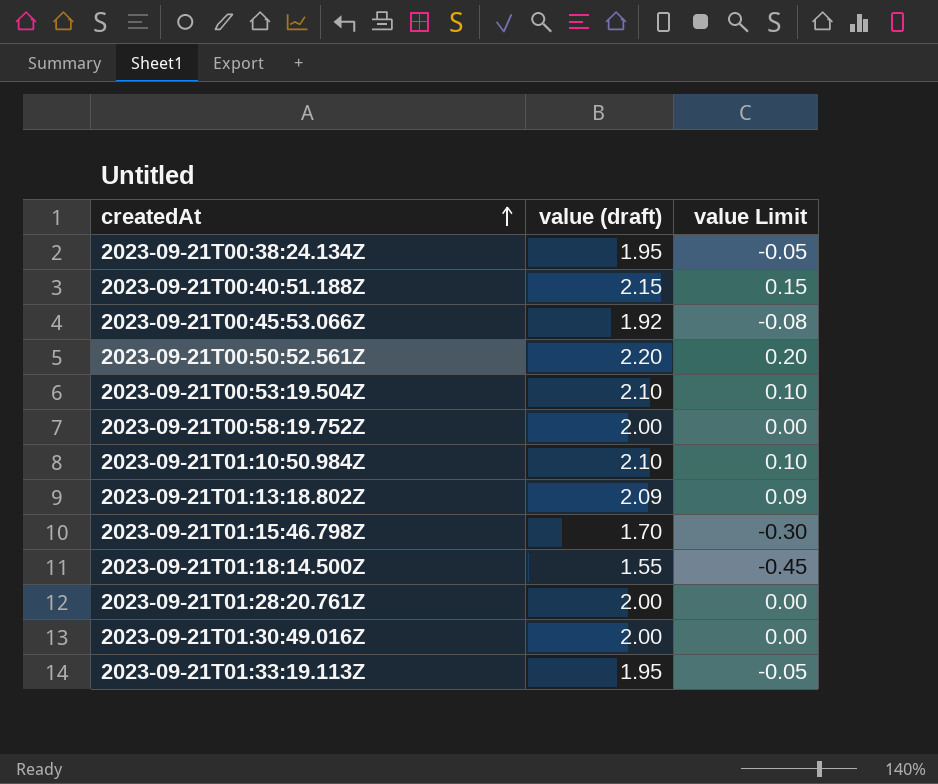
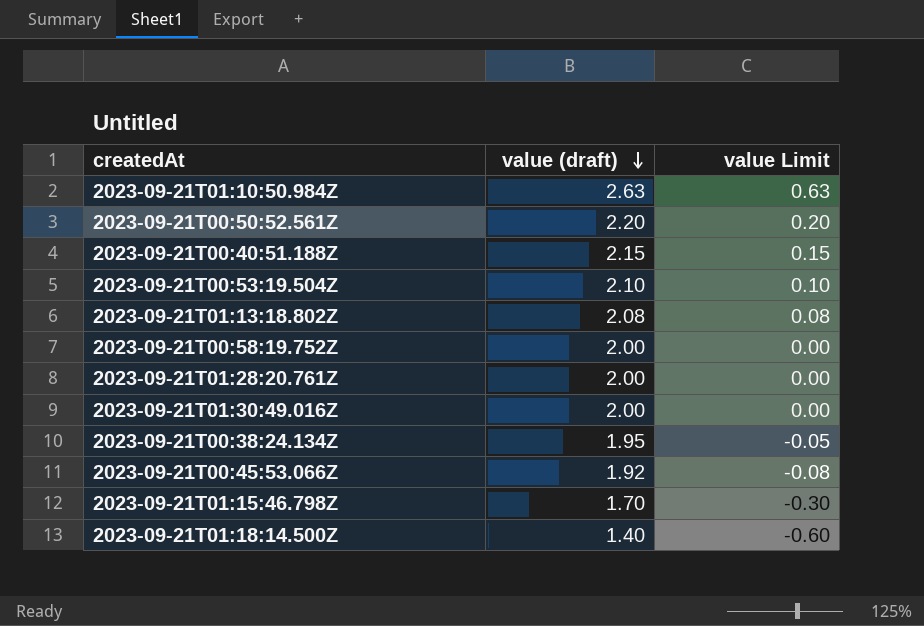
row order: createdAt ascending -> value (draft) descending
row 2023-09-21T01:33:19.113Z: 1.95 | -0.05 -> none
2023-09-21T01:10:50.984Z | value (draft): 2.10 -> 2.63
2023-09-21T01:10:50.984Z | value Limit: 0.10 -> 0.63
2023-09-21T01:13:18.802Z | value (draft): 2.09 -> 2.08
2023-09-21T01:13:18.802Z | value Limit: 0.09 -> 0.08
2023-09-21T01:18:14.500Z | value (draft): 1.55 -> 1.40
2023-09-21T01:18:14.500Z | value Limit: -0.45 -> -0.60

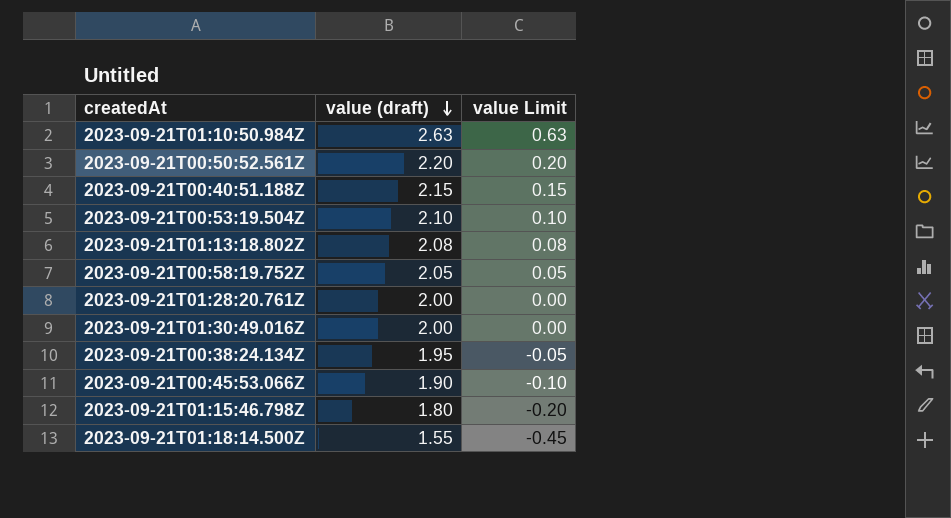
2023-09-21T00:58:19.752Z | value (draft): 2.00 -> 2.05
2023-09-21T00:58:19.752Z | value Limit: 0.00 -> 0.05
2023-09-21T00:45:53.066Z | value (draft): 1.92 -> 1.90
2023-09-21T00:45:53.066Z | value Limit: -0.08 -> -0.10
2023-09-21T01:15:46.798Z | value (draft): 1.70 -> 1.80
2023-09-21T01:15:46.798Z | value Limit: -0.30 -> -0.20
2023-09-21T01:18:14.500Z | value (draft): 1.40 -> 1.55
2023-09-21T01:18:14.500Z | value Limit: -0.60 -> -0.45

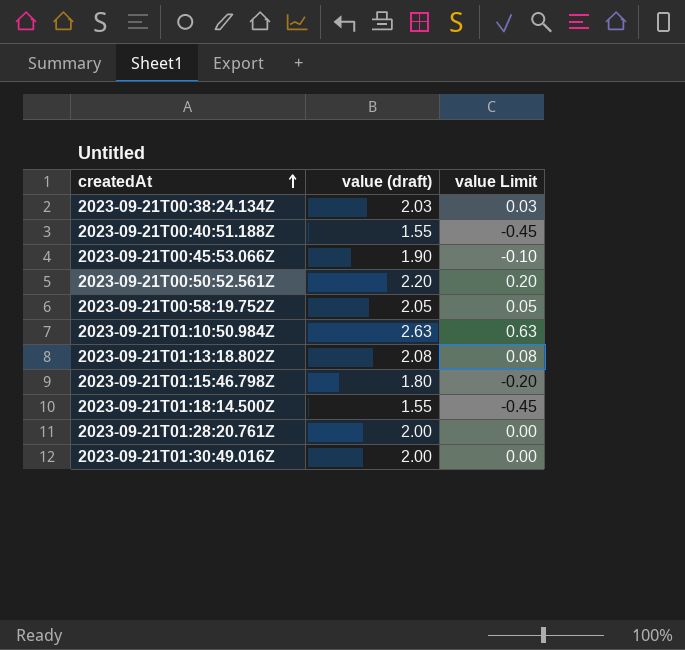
row order: value (draft) descending -> createdAt ascending
row 2023-09-21T00:53:19.504Z: 2.10 | 0.10 -> none
2023-09-21T00:38:24.134Z | value (draft): 1.95 -> 2.03
2023-09-21T00:38:24.134Z | value Limit: -0.05 -> 0.03
2023-09-21T00:40:51.188Z | value (draft): 2.15 -> 1.55
2023-09-21T00:40:51.188Z | value Limit: 0.15 -> -0.45

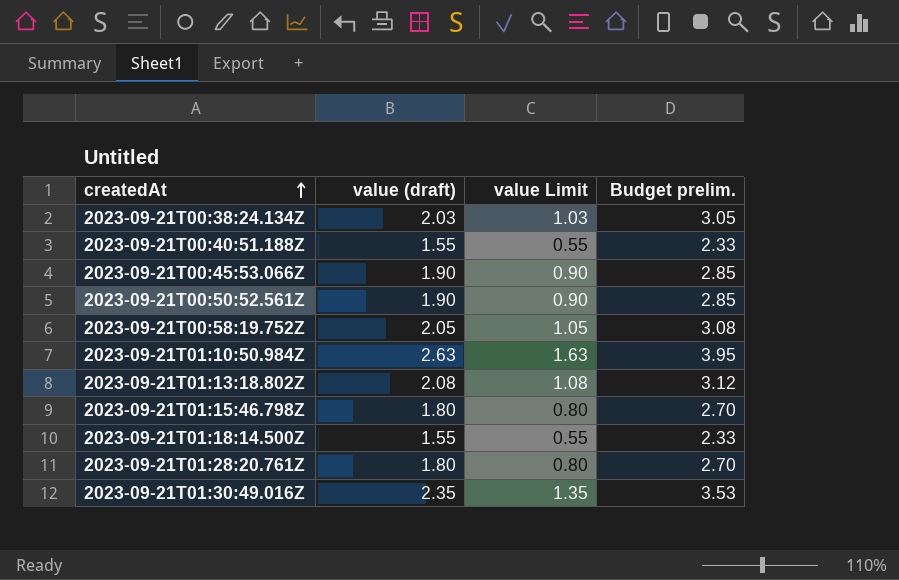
column value Limit | formula: [value (draft)] - 2 -> [value (draft)] - 1
column Budget prelim. | formula: none -> [value (draft)] * 1.5
2023-09-21T00:50:52.561Z | value (draft): 2.20 -> 1.90
2023-09-21T01:28:20.761Z | value (draft): 2.00 -> 1.80
2023-09-21T01:30:49.016Z | value (draft): 2.00 -> 2.35

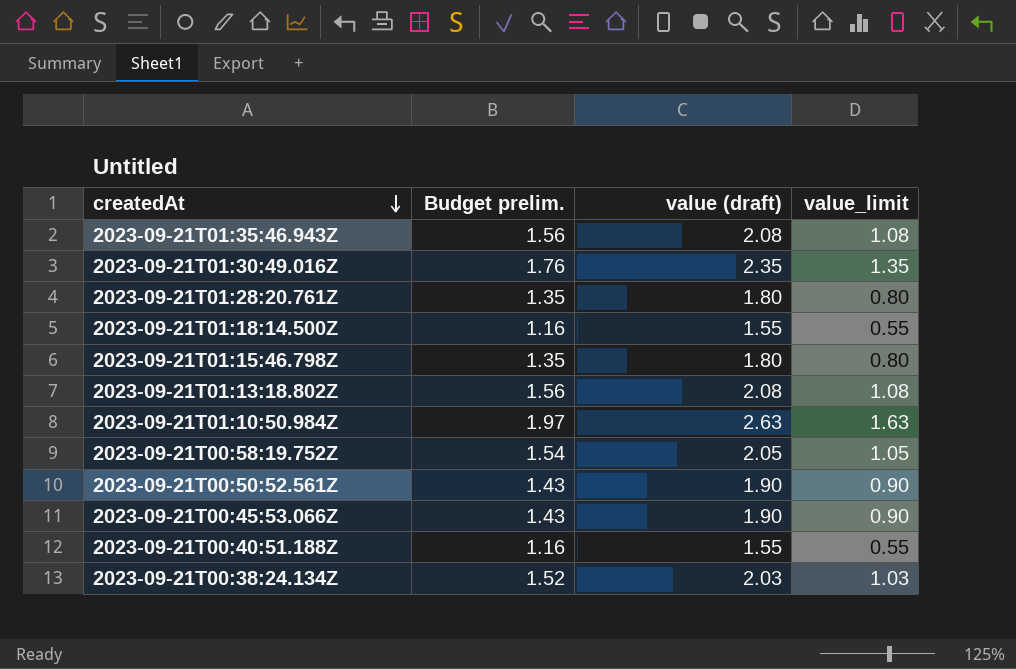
row order: createdAt ascending -> createdAt descending
column Budget prelim. | formula: [value (draft)] * 1.5 -> [value (draft)] * 0.75
column Budget prelim. | position: 4 -> 2
column name: value Limit -> value_limit
row 2023-09-21T01:35:46.943Z: none -> 1.56 | 2.08 | 1.08

